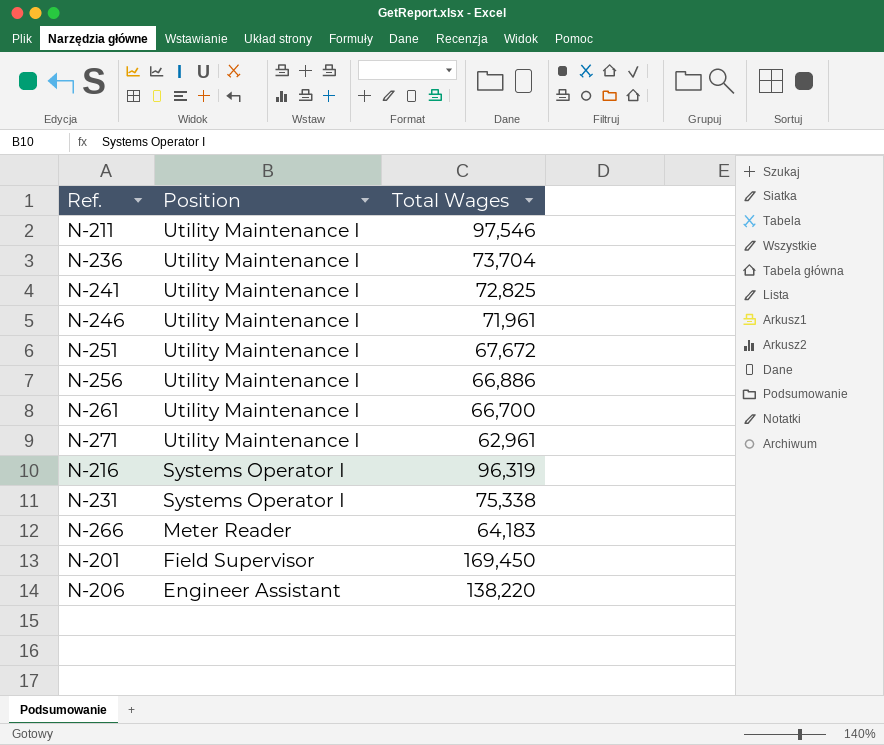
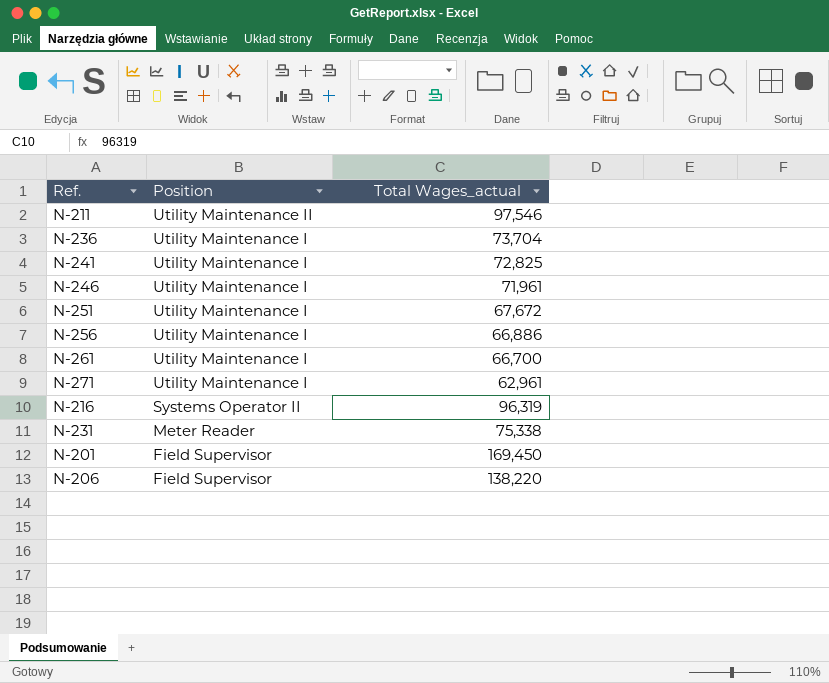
column name: Total Wages -> Total Wages_actual
row N-266: Meter Reader | 64,183 -> none
N-211 | Position: Utility Maintenance I -> Utility Maintenance II
N-216 | Position: Systems Operator I -> Systems Operator II
N-231 | Position: Systems Operator I -> Meter Reader
N-206 | Position: Engineer Assistant -> Field Supervisor

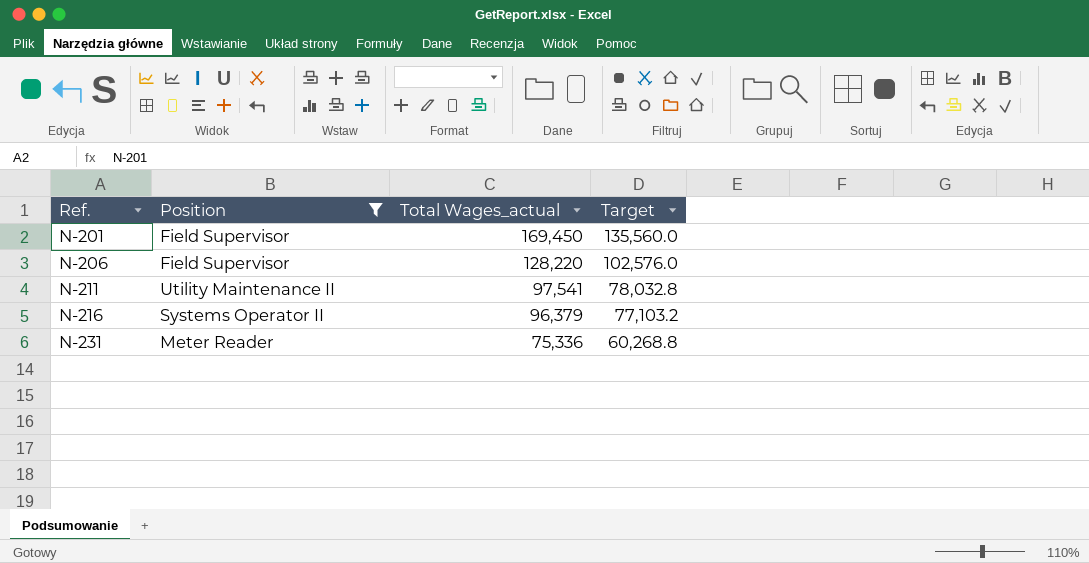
filter: none -> Position != Utility Maintenance I
row order: Position descending -> Ref. ascending
column Target | formula: none -> [Total Wages_actual] * 0.8
N-206 | Total Wages_actual: 138,220 -> 128,220
N-211 | Total Wages_actual: 97,546 -> 97,541
N-216 | Total Wages_actual: 96,319 -> 96,379
N-231 | Total Wages_actual: 75,338 -> 75,336

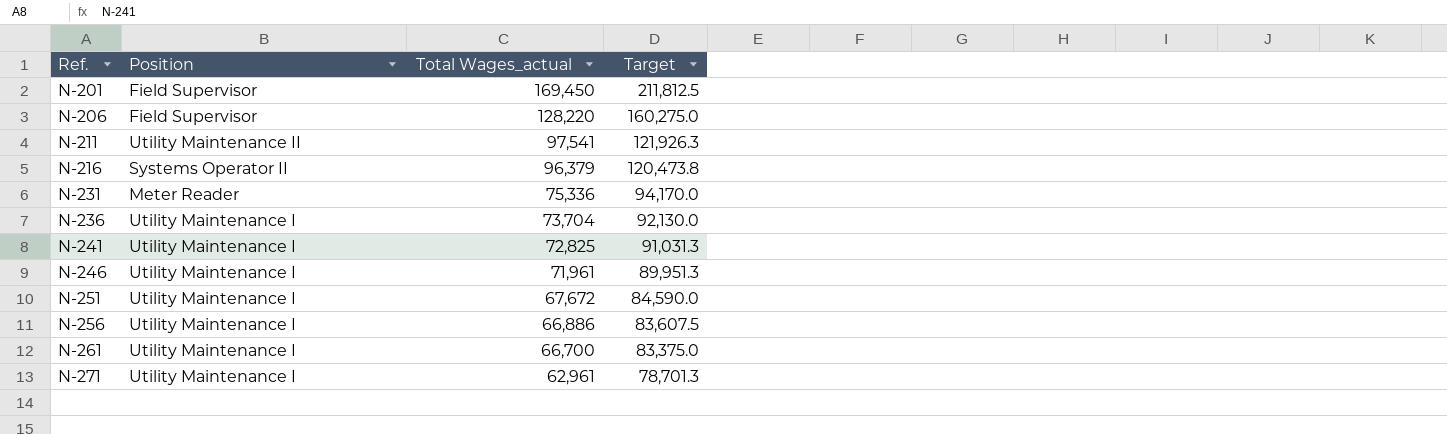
filter: Position != Utility Maintenance I -> none
column Target | formula: [Total Wages_actual] * 0.8 -> [Total Wages_actual] * 1.25

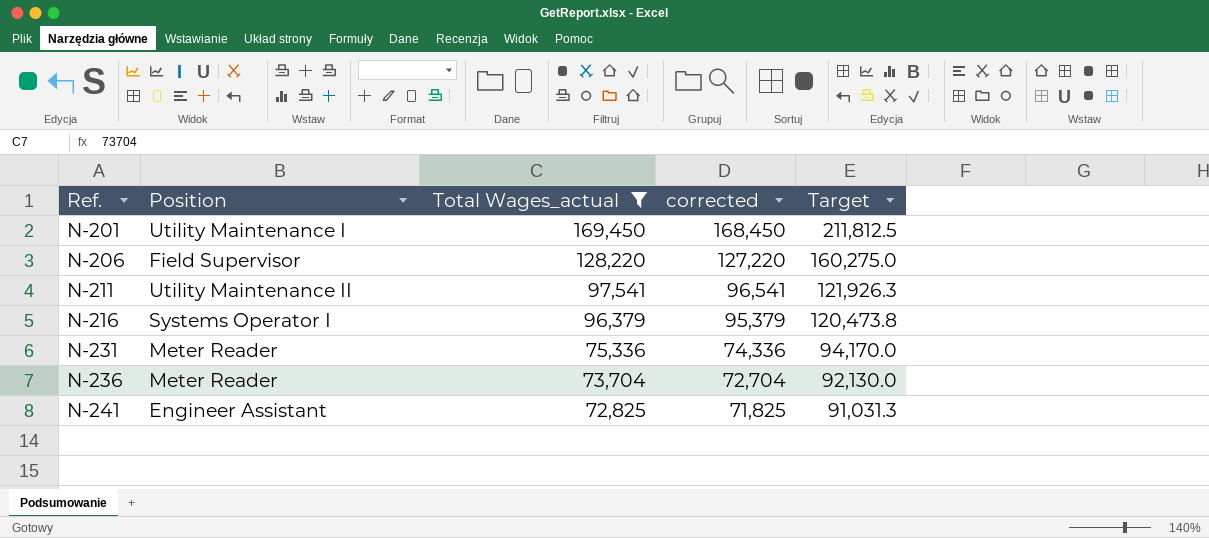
filter: none -> Total Wages_actual >= 72,825
column corrected | formula: none -> [Total Wages_actual] - 1000
N-201 | Position: Field Supervisor -> Utility Maintenance I
N-216 | Position: Systems Operator II -> Systems Operator I
N-236 | Position: Utility Maintenance I -> Meter Reader
N-241 | Position: Utility Maintenance I -> Engineer Assistant

